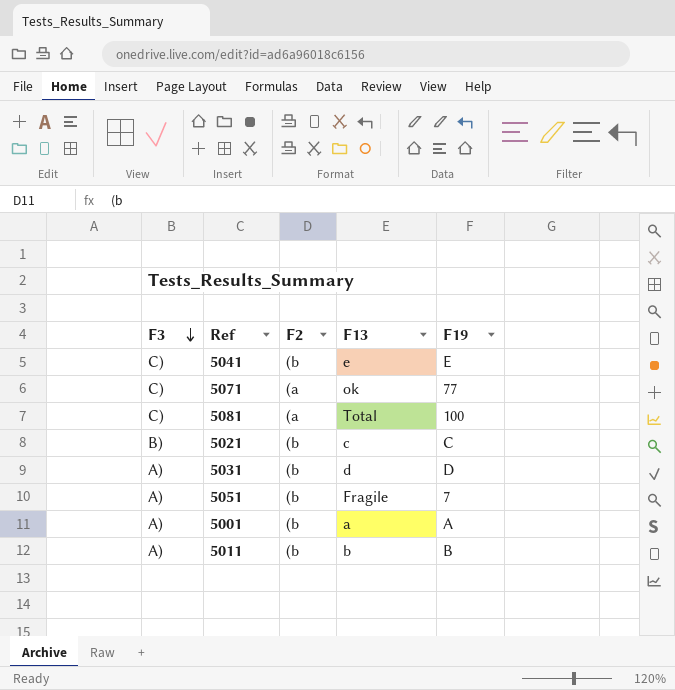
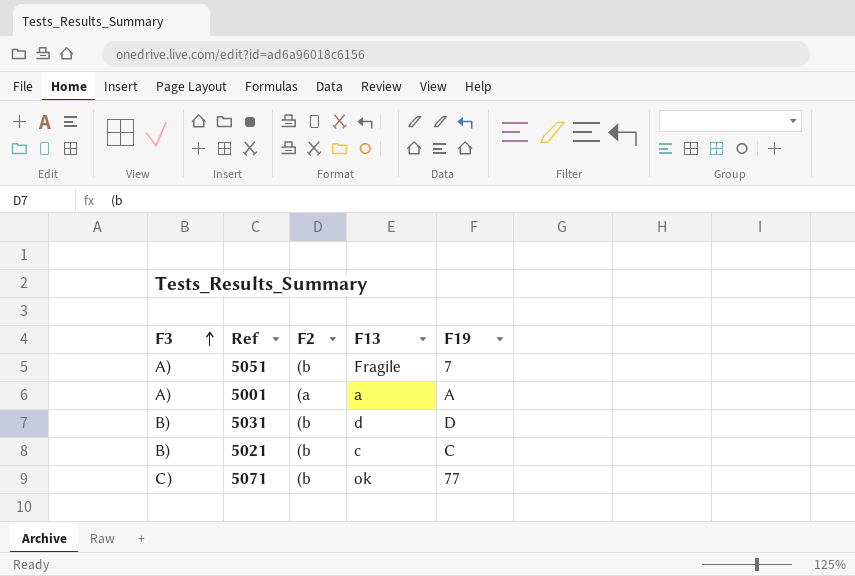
row order: F3 descending -> F3 ascending
row 5041: C) | (b | e | E -> none
row 5081: C) | (a | Total | 100 -> none
row 5011: A) | (b | b | B -> none
5001 | F2: (b -> (a
5031 | F3: A) -> B)
5071 | F2: (a -> (b

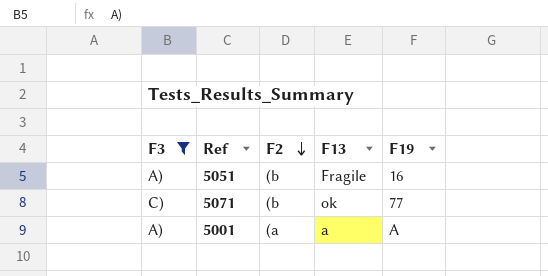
filter: none -> F3 != B)
row order: F3 ascending -> F2 descending
5051 | F19: 7 -> 16

